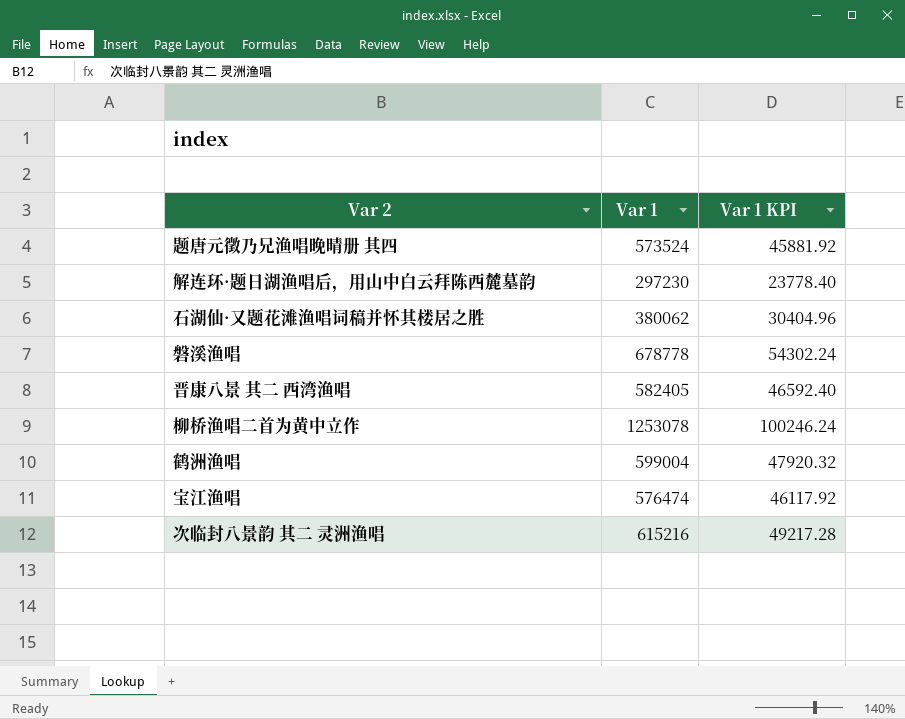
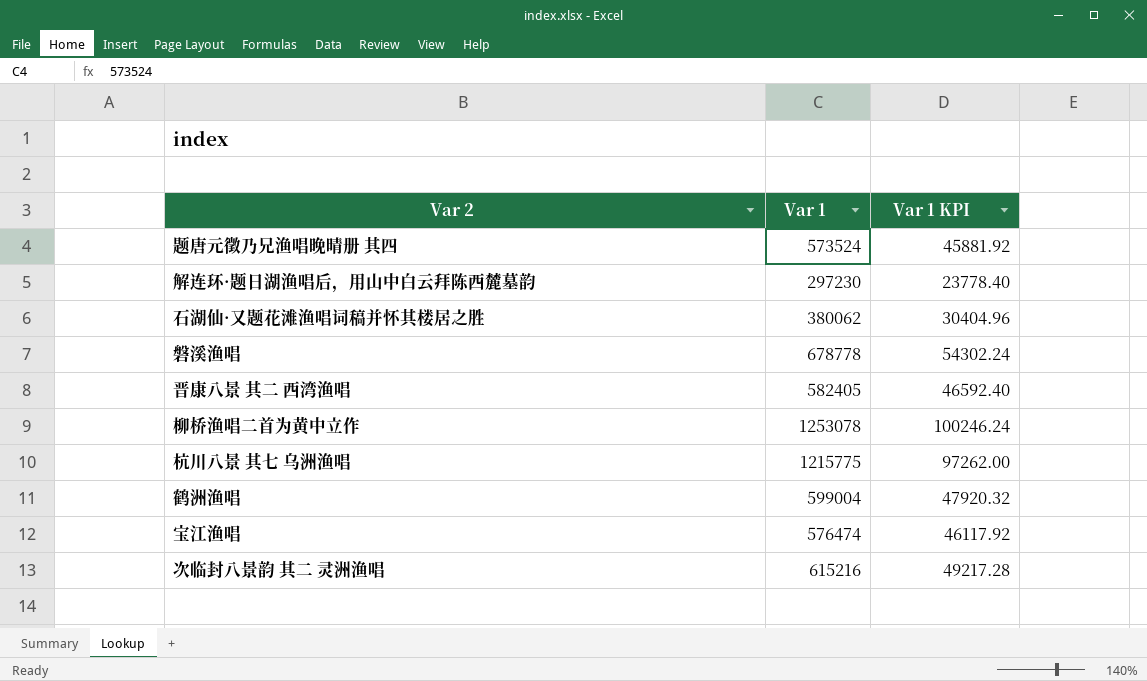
row 杭川八景 其七 乌洲渔唱: none -> 1215775 | 97262.00

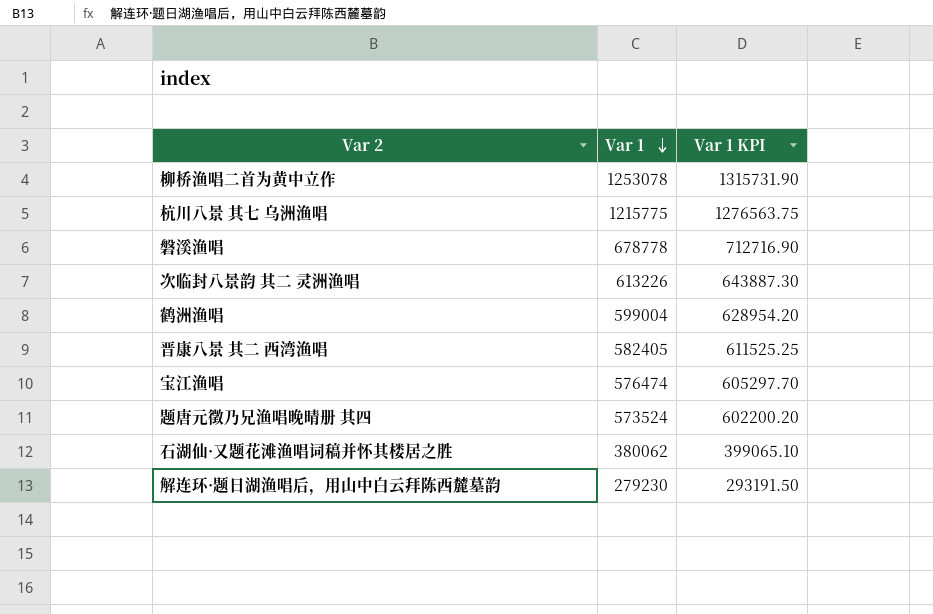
row order: none -> Var 1 descending
column Var 1 KPI | formula: [Var 1] * 0.08 -> [Var 1] * 1.05
次临封八景韵 其二 灵洲渔唱 | Var 1: 615216 -> 613226
解连环·题日湖渔唱后，用山中白云拜陈西麓墓韵 | Var 1: 297230 -> 279230

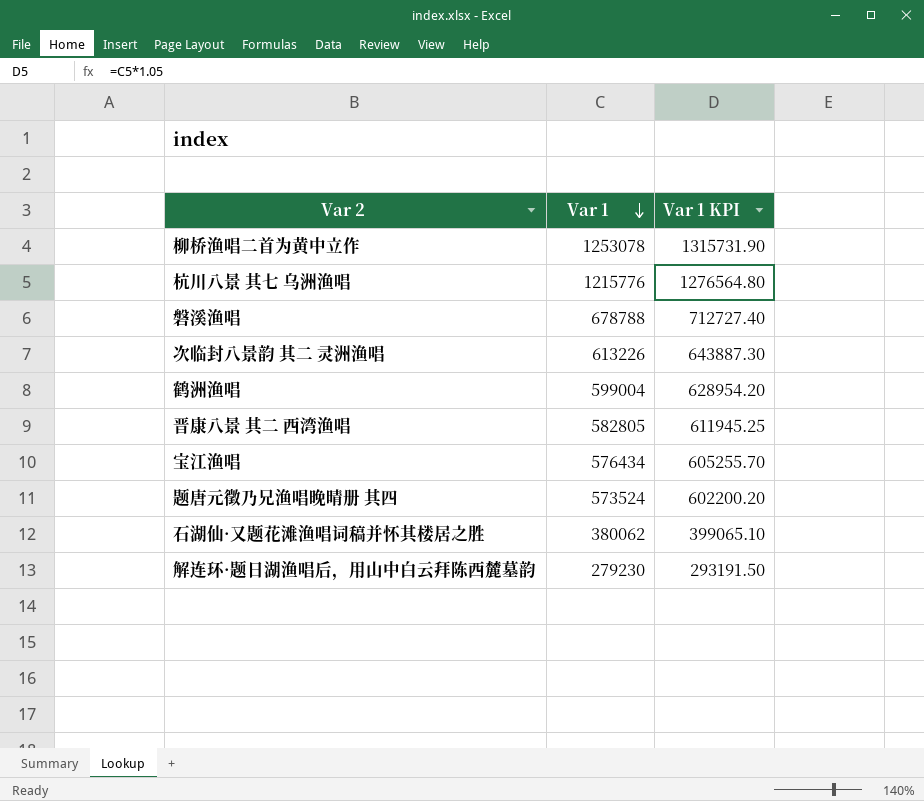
杭川八景 其七 乌洲渔唱 | Var 1: 1215775 -> 1215776
杭川八景 其七 乌洲渔唱 | Var 1 KPI: 1276563.75 -> 1276564.80
磐溪渔唱 | Var 1: 678778 -> 678788
磐溪渔唱 | Var 1 KPI: 712716.90 -> 712727.40
晋康八景 其二 西湾渔唱 | Var 1: 582405 -> 582805
晋康八景 其二 西湾渔唱 | Var 1 KPI: 611525.25 -> 611945.25
宝江渔唱 | Var 1: 576474 -> 576434
宝江渔唱 | Var 1 KPI: 605297.70 -> 605255.70

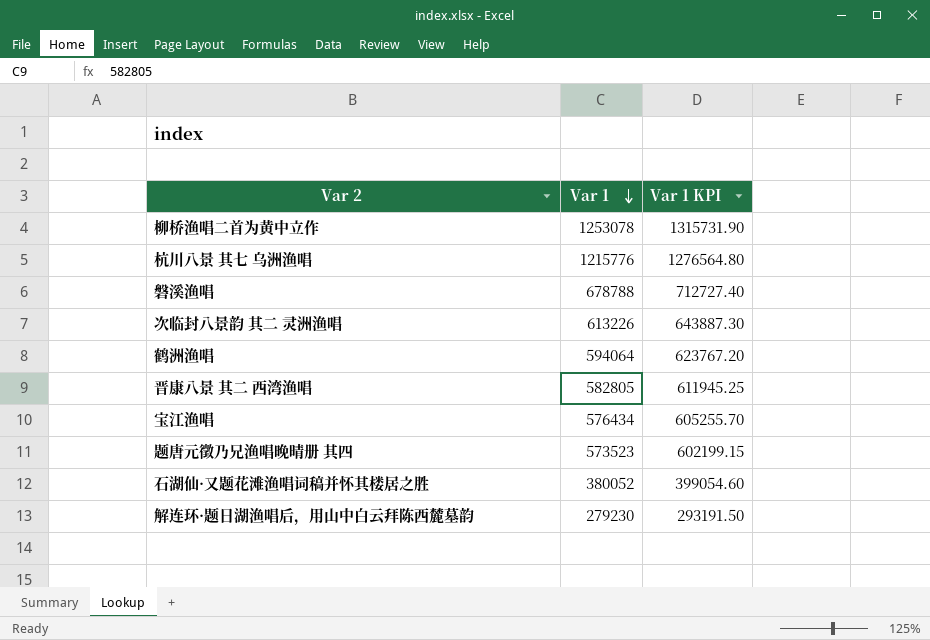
鹤洲渔唱 | Var 1: 599004 -> 594064
鹤洲渔唱 | Var 1 KPI: 628954.20 -> 623767.20
题唐元徵乃兄渔唱晚晴册 其四 | Var 1: 573524 -> 573523
题唐元徵乃兄渔唱晚晴册 其四 | Var 1 KPI: 602200.20 -> 602199.15
石湖仙·又题花滩渔唱词稿并怀其楼居之胜 | Var 1: 380062 -> 380052
石湖仙·又题花滩渔唱词稿并怀其楼居之胜 | Var 1 KPI: 399065.10 -> 399054.60

